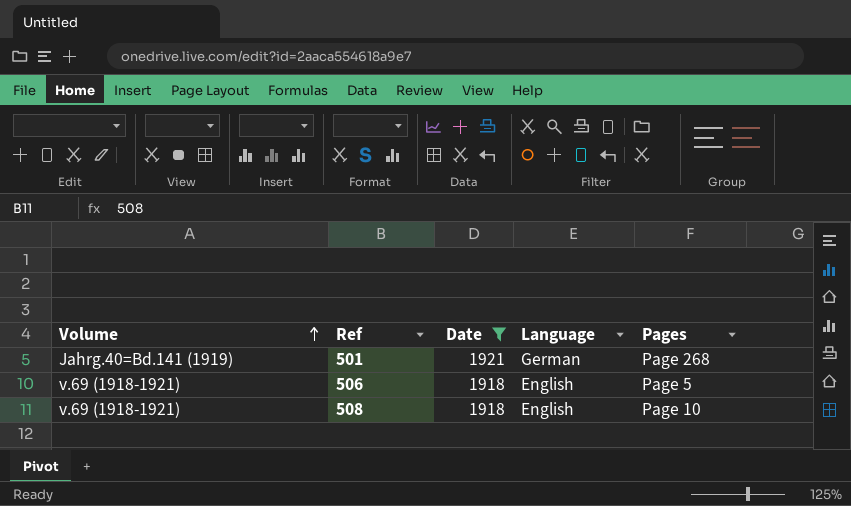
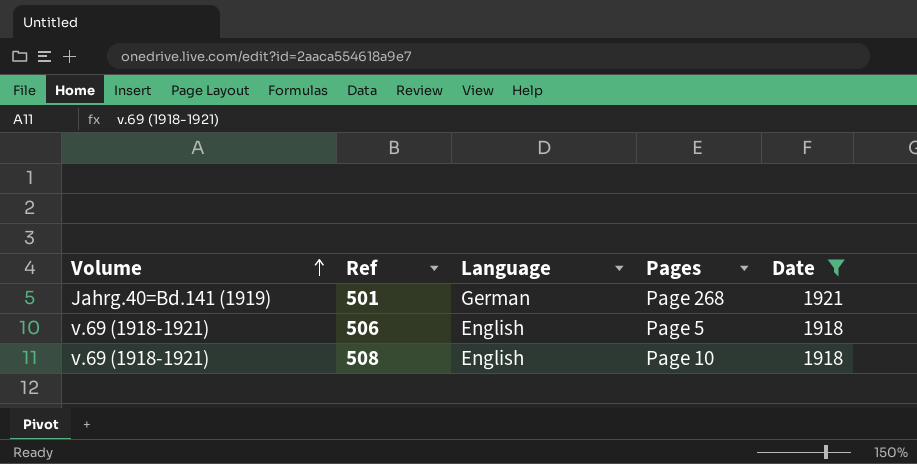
column Date | position: 3 -> 5

